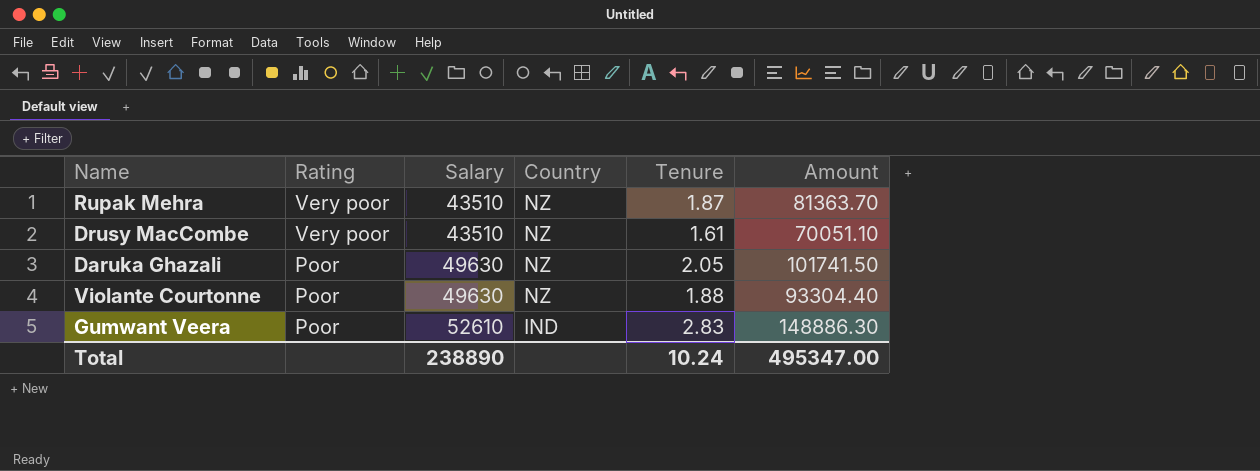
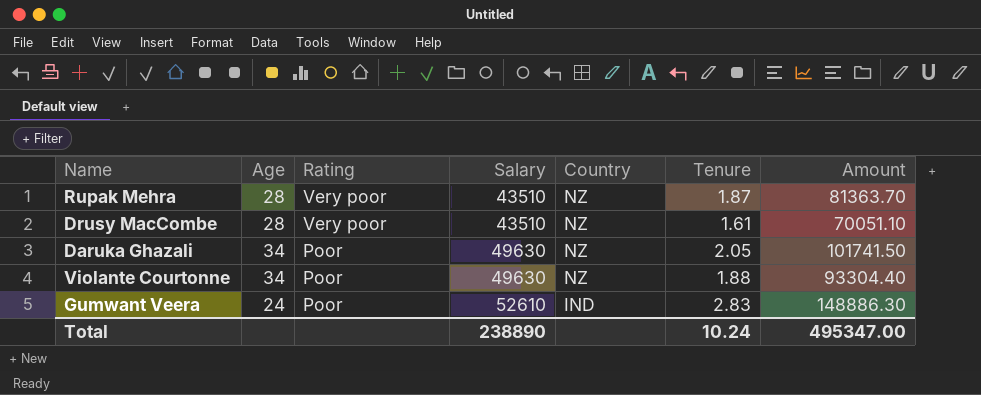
column Age | position: none -> 2

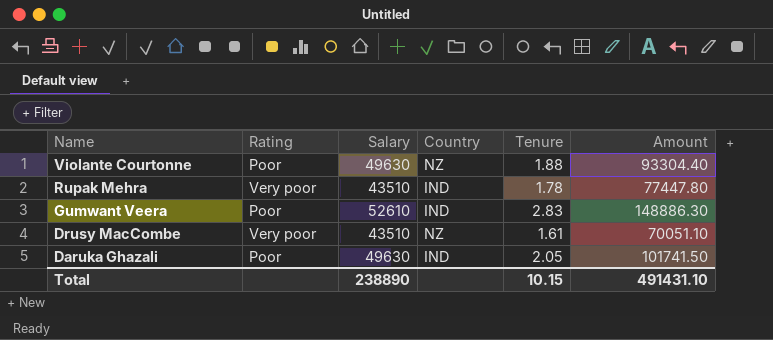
row order: Rating descending -> Name descending
column Age | position: 2 -> none
Rupak Mehra | Country: NZ -> IND
Rupak Mehra | Tenure: 1.87 -> 1.78
Rupak Mehra | Amount: 81363.70 -> 77447.80
Daruka Ghazali | Country: NZ -> IND
Total | Tenure: 10.24 -> 10.15
Total | Amount: 495347.00 -> 491431.10

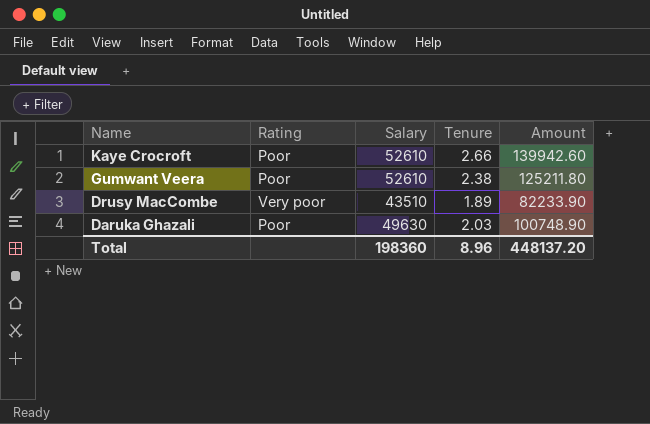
column Country | position: 4 -> none
row Violante Courtonne: Poor | 49630 | NZ | 1.88 | 93304.40 -> none
row Rupak Mehra: Very poor | 43510 | IND | 1.78 | 77447.80 -> none
row Kaye Crocroft: none -> Poor | 52610 | 2.66 | 139942.60
Gumwant Veera | Tenure: 2.83 -> 2.38
Gumwant Veera | Amount: 148886.30 -> 125211.80
Drusy MacCombe | Tenure: 1.61 -> 1.89
Drusy MacCombe | Amount: 70051.10 -> 82233.90
Daruka Ghazali | Tenure: 2.05 -> 2.03
Daruka Ghazali | Amount: 101741.50 -> 100748.90
Total | Salary: 238890 -> 198360
Total | Tenure: 10.15 -> 8.96
Total | Amount: 491431.10 -> 448137.20

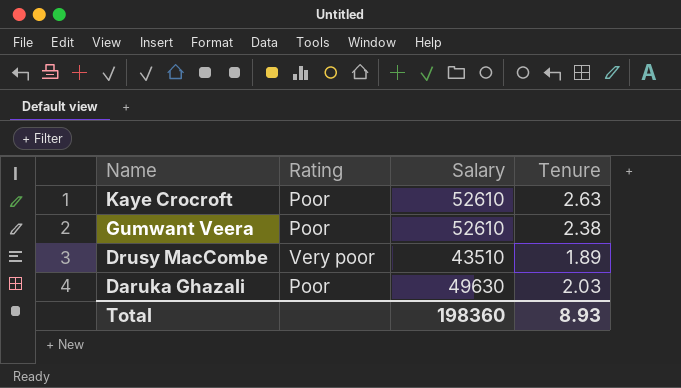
column Amount | formula: [Salary] * [Tenure] -> none
Kaye Crocroft | Tenure: 2.66 -> 2.63
Total | Tenure: 8.96 -> 8.93

